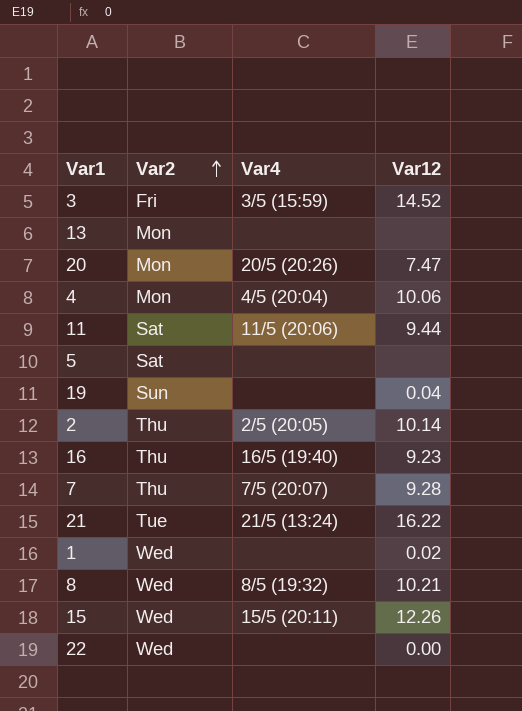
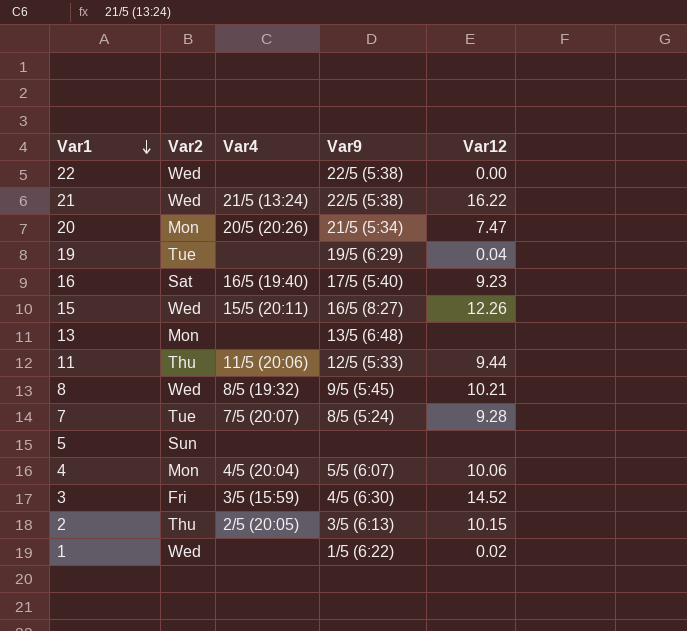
row order: Var2 ascending -> Var1 descending
column Var9 | position: none -> 4
21 | Var2: Tue -> Wed
19 | Var2: Sun -> Tue
16 | Var2: Thu -> Sat
11 | Var2: Sat -> Thu
7 | Var2: Thu -> Tue
5 | Var2: Sat -> Sun
2 | Var12: 10.14 -> 10.15

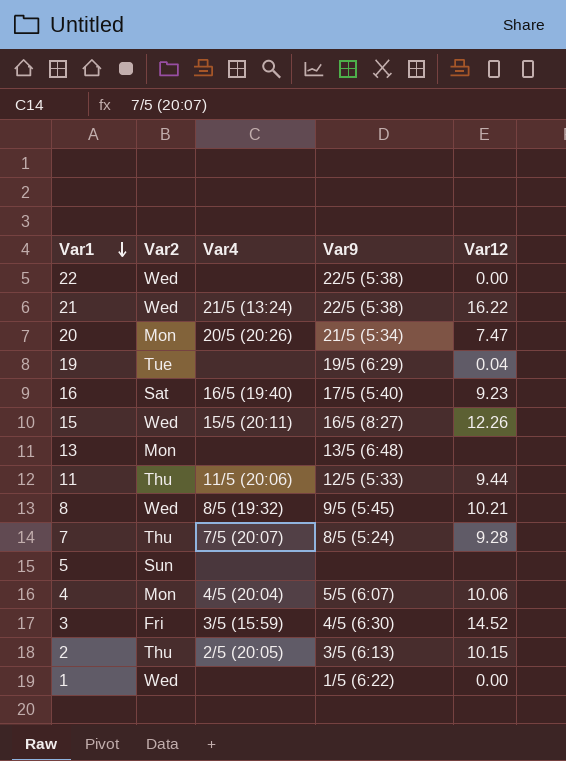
7 | Var2: Tue -> Thu
1 | Var12: 0.02 -> 0.00

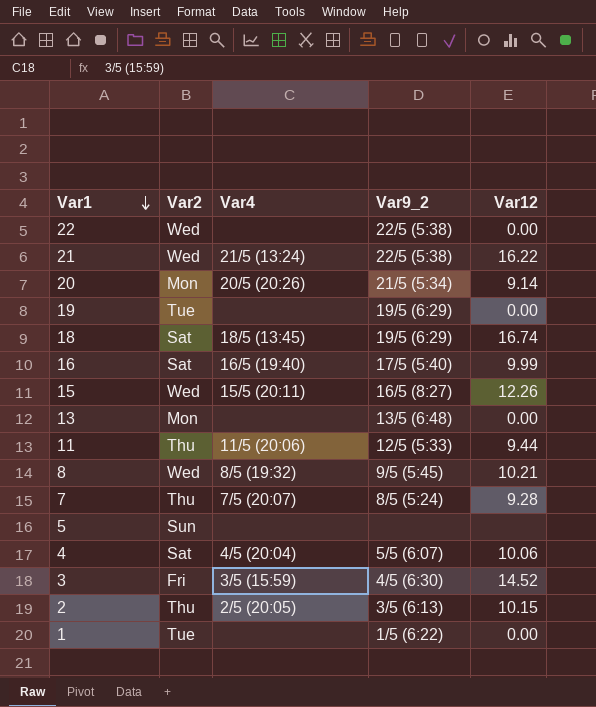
column name: Var9 -> Var9_2
20 | Var12: 7.47 -> 9.14
19 | Var12: 0.04 -> 0.00
row 18: none -> Sat | 18/5 (13:45) | 19/5 (6:29) | 16.74
16 | Var12: 9.23 -> 9.99
13 | Var12: none -> 0.00
4 | Var2: Mon -> Sat
1 | Var2: Wed -> Tue

